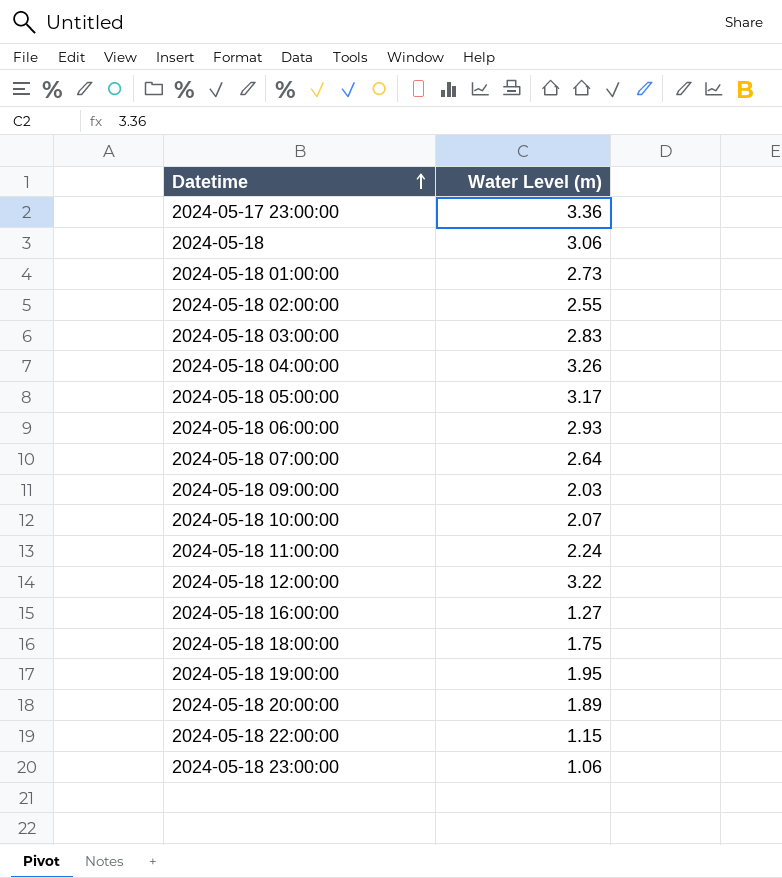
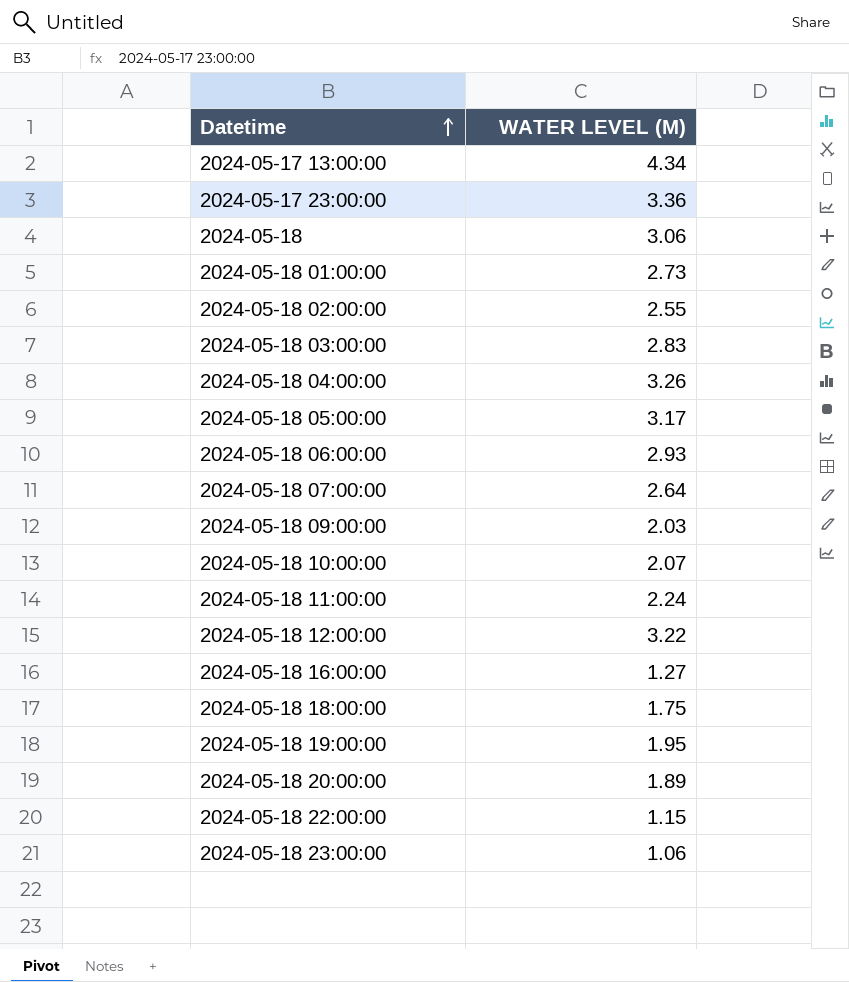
column name: Water Level (m) -> WATER LEVEL (M)
row 2024-05-17 13:00:00: none -> 4.34

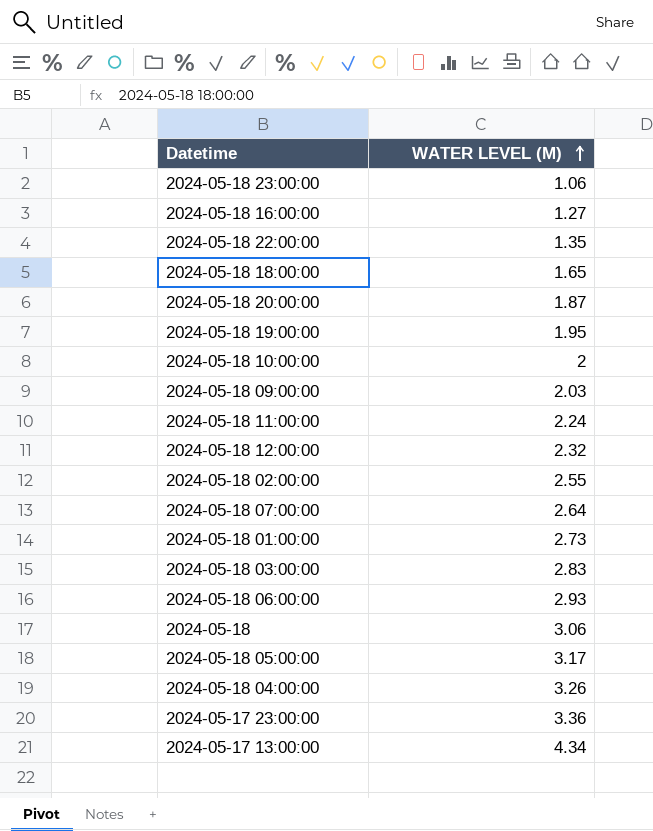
row order: Datetime ascending -> WATER LEVEL (M) ascending
2024-05-18 22:00:00 | WATER LEVEL (M): 1.15 -> 1.35
2024-05-18 18:00:00 | WATER LEVEL (M): 1.75 -> 1.65
2024-05-18 20:00:00 | WATER LEVEL (M): 1.89 -> 1.87
2024-05-18 10:00:00 | WATER LEVEL (M): 2.07 -> 2
2024-05-18 12:00:00 | WATER LEVEL (M): 3.22 -> 2.32

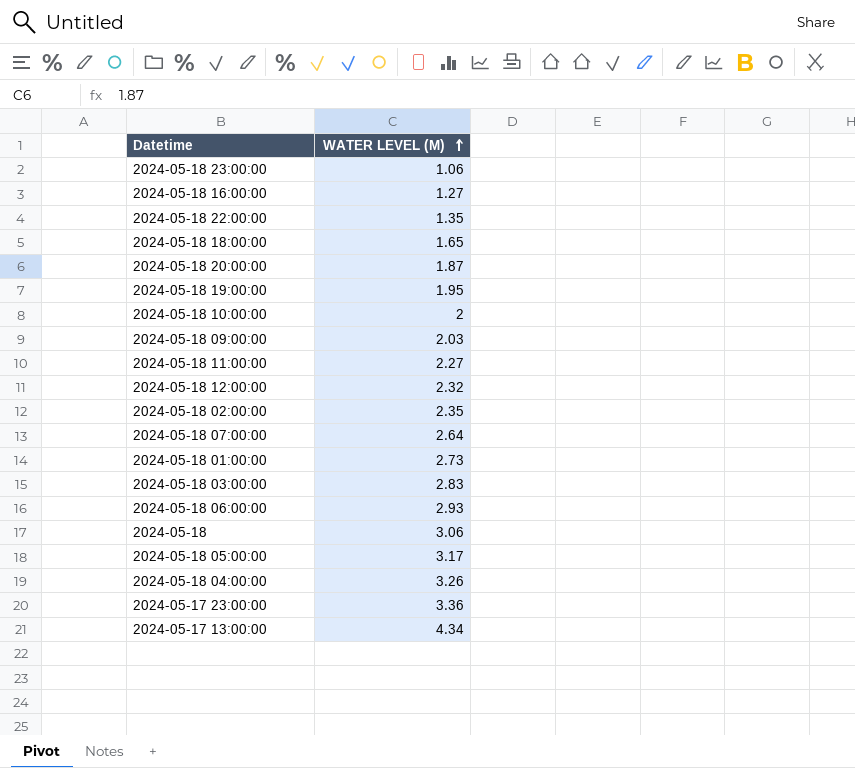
2024-05-18 11:00:00 | WATER LEVEL (M): 2.24 -> 2.27
2024-05-18 02:00:00 | WATER LEVEL (M): 2.55 -> 2.35

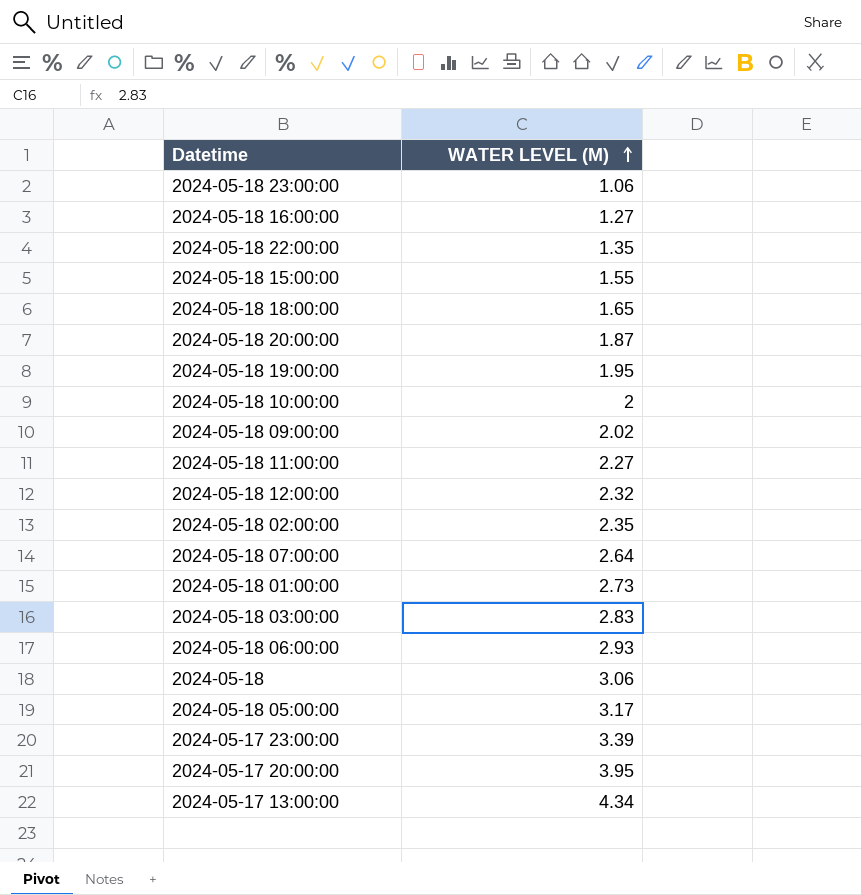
row 2024-05-18 04:00:00: 3.26 -> none
row 2024-05-18 15:00:00: none -> 1.55
2024-05-18 09:00:00 | WATER LEVEL (M): 2.03 -> 2.02
2024-05-17 23:00:00 | WATER LEVEL (M): 3.36 -> 3.39
row 2024-05-17 20:00:00: none -> 3.95

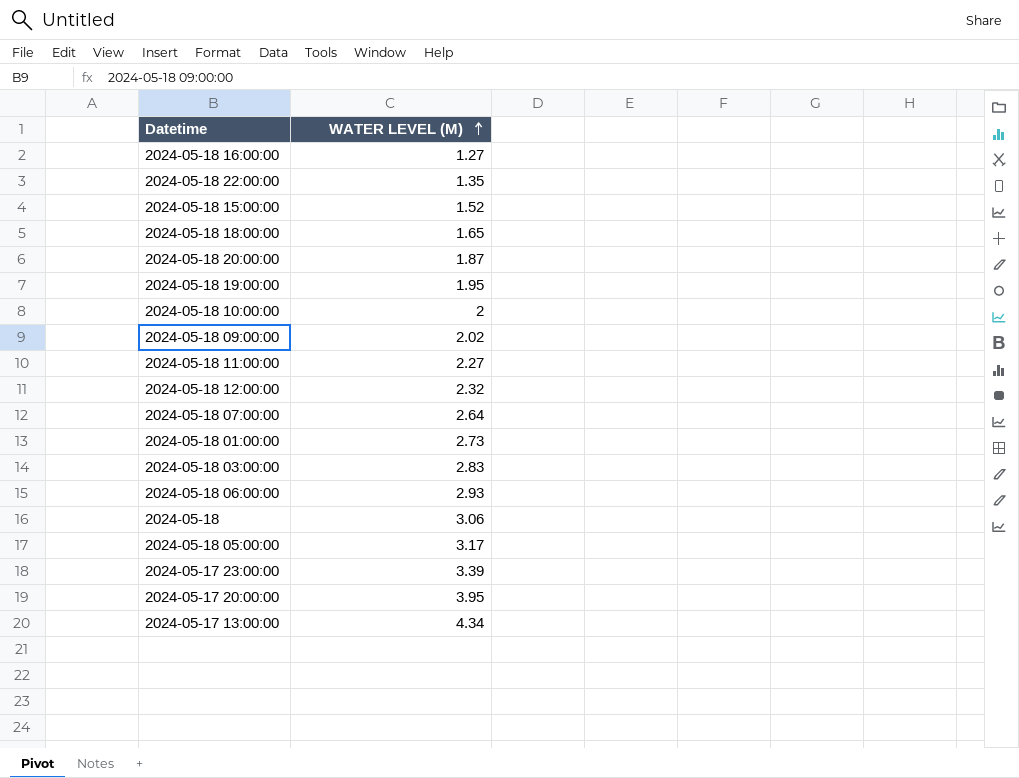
row 2024-05-18 23:00:00: 1.06 -> none
row 2024-05-18 02:00:00: 2.35 -> none
2024-05-18 15:00:00 | WATER LEVEL (M): 1.55 -> 1.52

